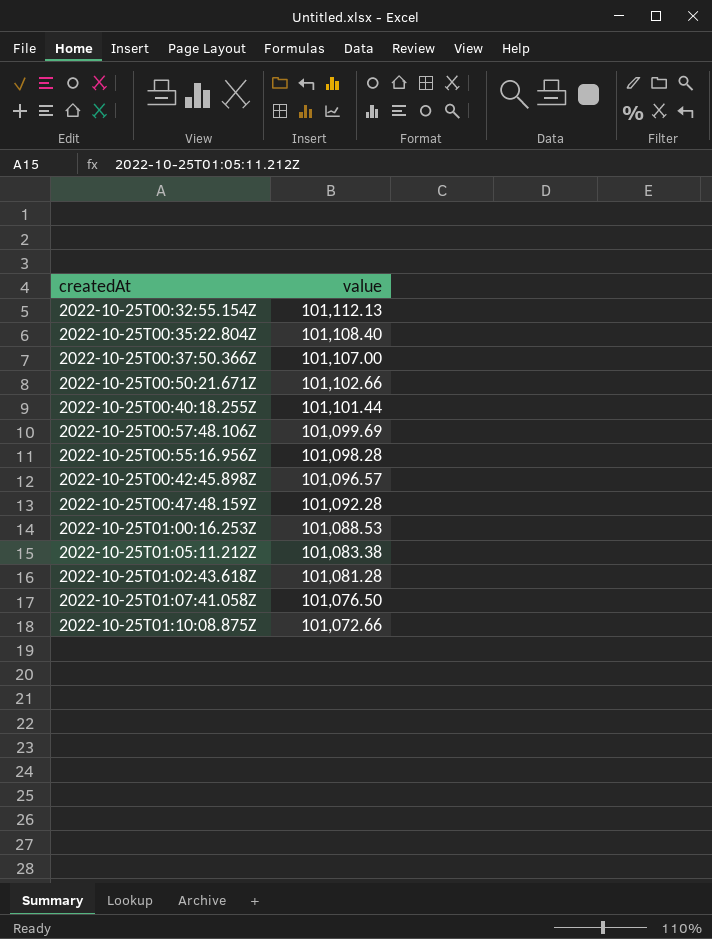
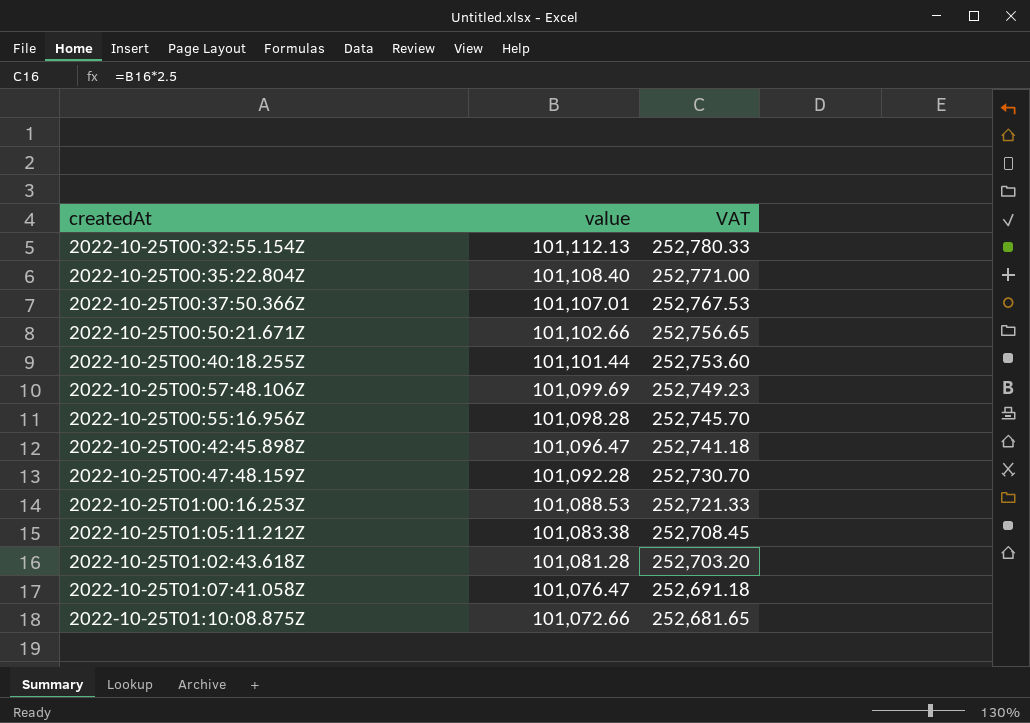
column VAT | formula: none -> [value] * 2.5
2022-10-25T00:37:50.366Z | value: 101,107.00 -> 101,107.01
2022-10-25T00:42:45.898Z | value: 101,096.57 -> 101,096.47
2022-10-25T01:07:41.058Z | value: 101,076.50 -> 101,076.47

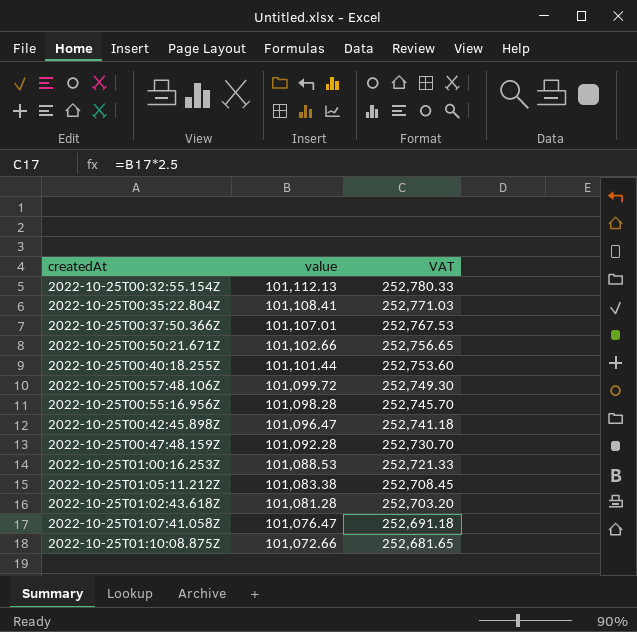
2022-10-25T00:35:22.804Z | value: 101,108.40 -> 101,108.41
2022-10-25T00:35:22.804Z | VAT: 252,771.00 -> 252,771.03
2022-10-25T00:57:48.106Z | value: 101,099.69 -> 101,099.72
2022-10-25T00:57:48.106Z | VAT: 252,749.23 -> 252,749.30

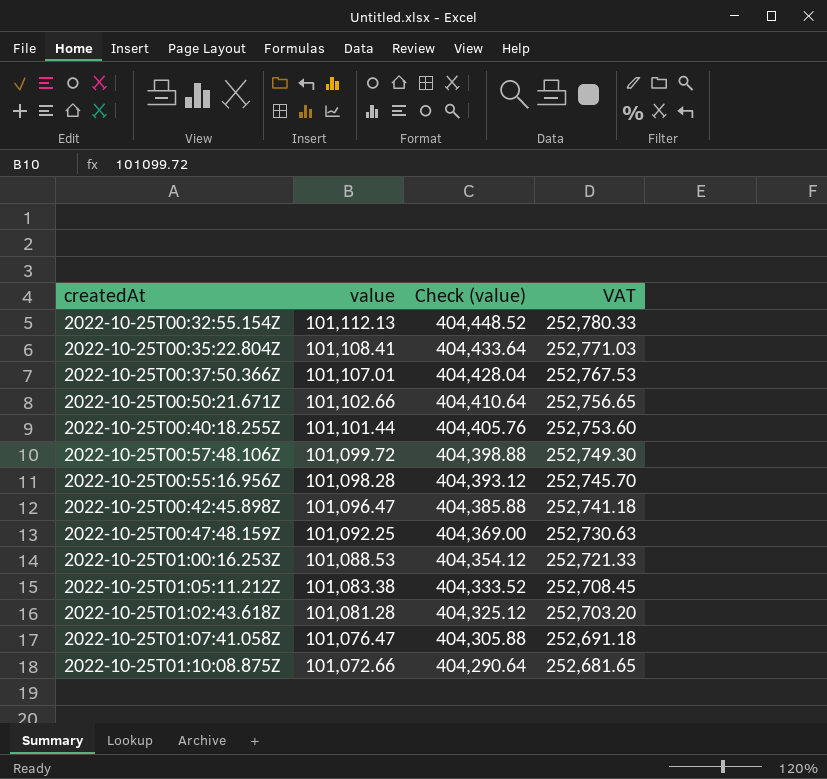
column Check (value) | formula: none -> [value] * 4
2022-10-25T00:47:48.159Z | value: 101,092.28 -> 101,092.25
2022-10-25T00:47:48.159Z | VAT: 252,730.70 -> 252,730.63

